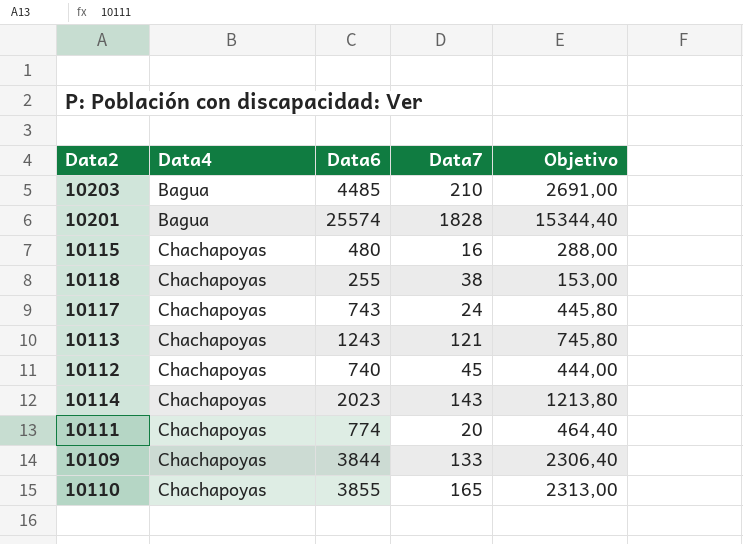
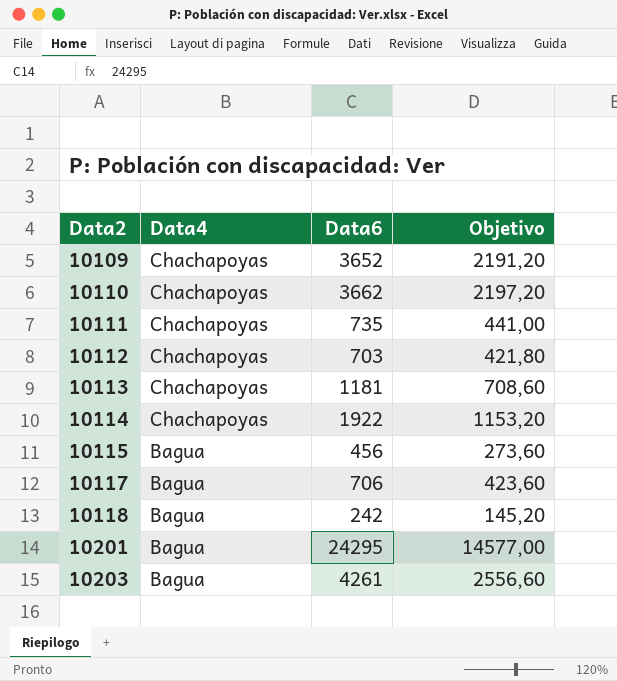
row order: Data4 ascending -> Data2 ascending
column Data7 | position: 4 -> none
10109 | Data6: 3844 -> 3652
10109 | Objetivo: 2306,40 -> 2191,20
10110 | Data6: 3855 -> 3662
10110 | Objetivo: 2313,00 -> 2197,20
10111 | Data6: 774 -> 735
10111 | Objetivo: 464,40 -> 441,00
10112 | Data6: 740 -> 703
10112 | Objetivo: 444,00 -> 421,80
10113 | Data6: 1243 -> 1181
10113 | Objetivo: 745,80 -> 708,60
10114 | Data6: 2023 -> 1922
10114 | Objetivo: 1213,80 -> 1153,20
10115 | Data4: Chachapoyas -> Bagua
10115 | Data6: 480 -> 456
10115 | Objetivo: 288,00 -> 273,60
10117 | Data4: Chachapoyas -> Bagua
10117 | Data6: 743 -> 706
10117 | Objetivo: 445,80 -> 423,60
10118 | Data4: Chachapoyas -> Bagua
10118 | Data6: 255 -> 242
10118 | Objetivo: 153,00 -> 145,20
10201 | Data6: 25574 -> 24295
10201 | Objetivo: 15344,40 -> 14577,00
10203 | Data6: 4485 -> 4261
10203 | Objetivo: 2691,00 -> 2556,60

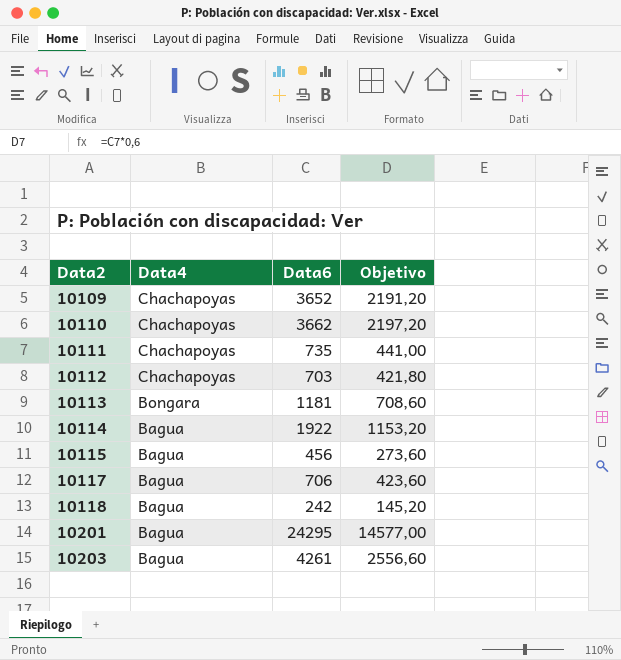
10113 | Data4: Chachapoyas -> Bongara
10114 | Data4: Chachapoyas -> Bagua

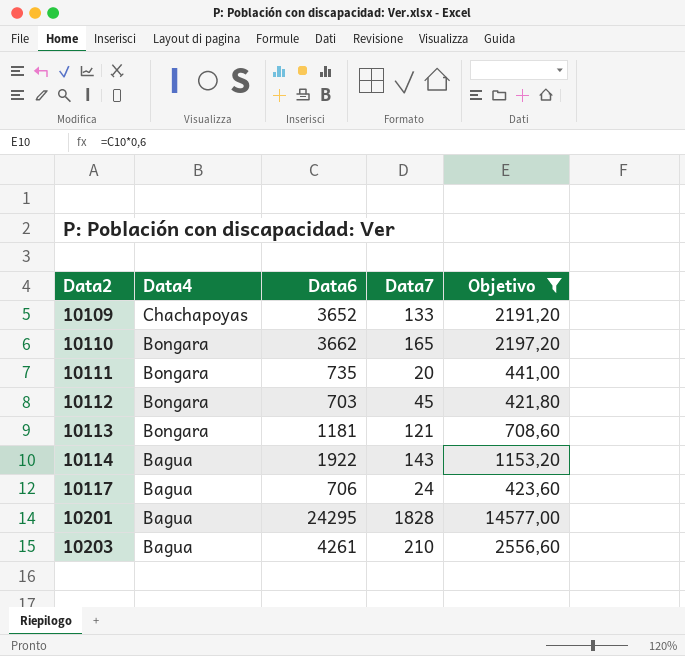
filter: none -> Objetivo >= 421,80
column Data7 | position: none -> 4
10110 | Data4: Chachapoyas -> Bongara
10111 | Data4: Chachapoyas -> Bongara
10112 | Data4: Chachapoyas -> Bongara

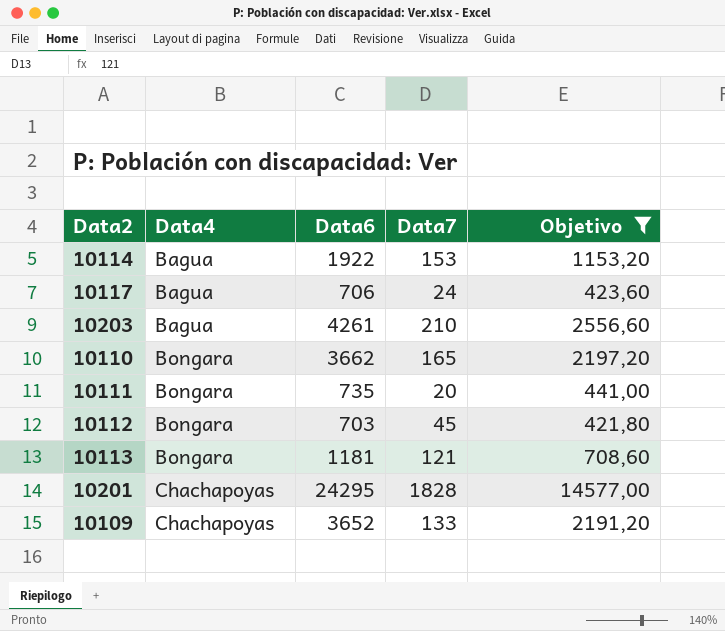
row order: Data2 ascending -> Data4 ascending
10114 | Data7: 143 -> 153
10201 | Data4: Bagua -> Chachapoyas

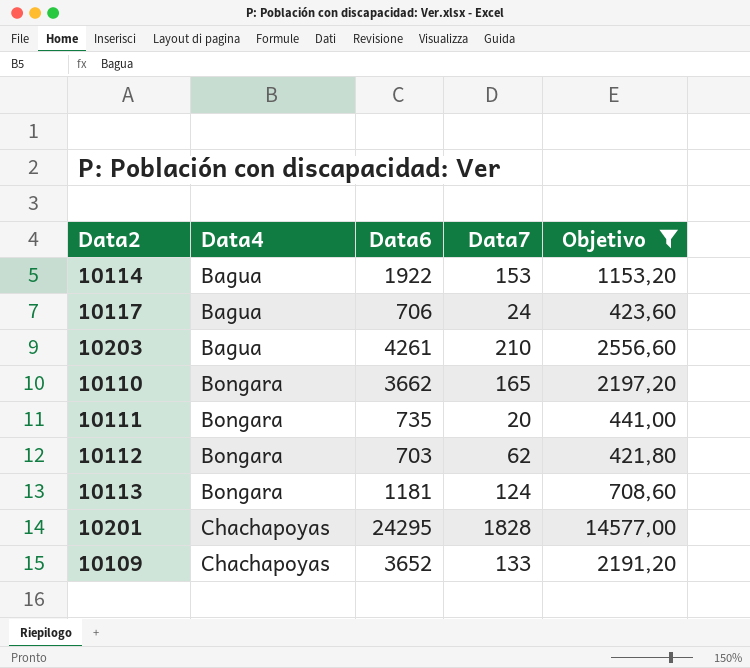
10112 | Data7: 45 -> 62
10113 | Data7: 121 -> 124

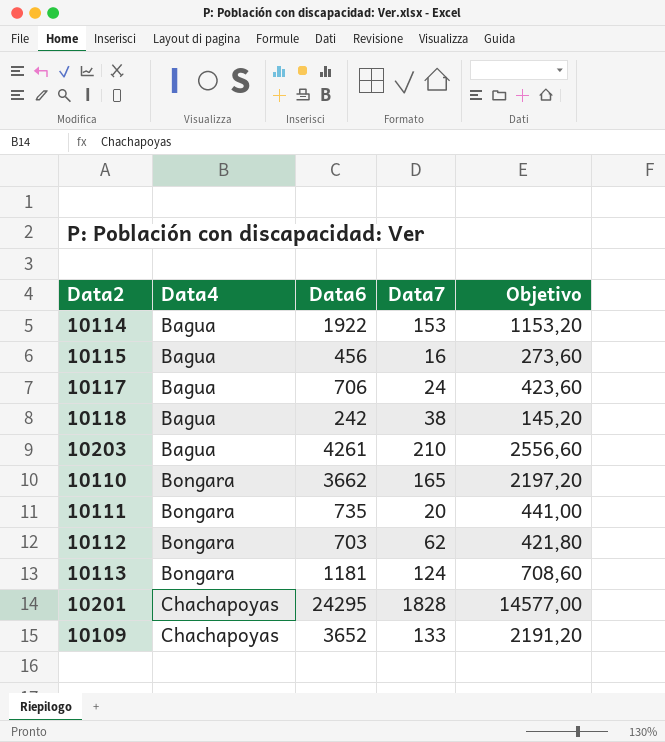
filter: Objetivo >= 421,80 -> none

